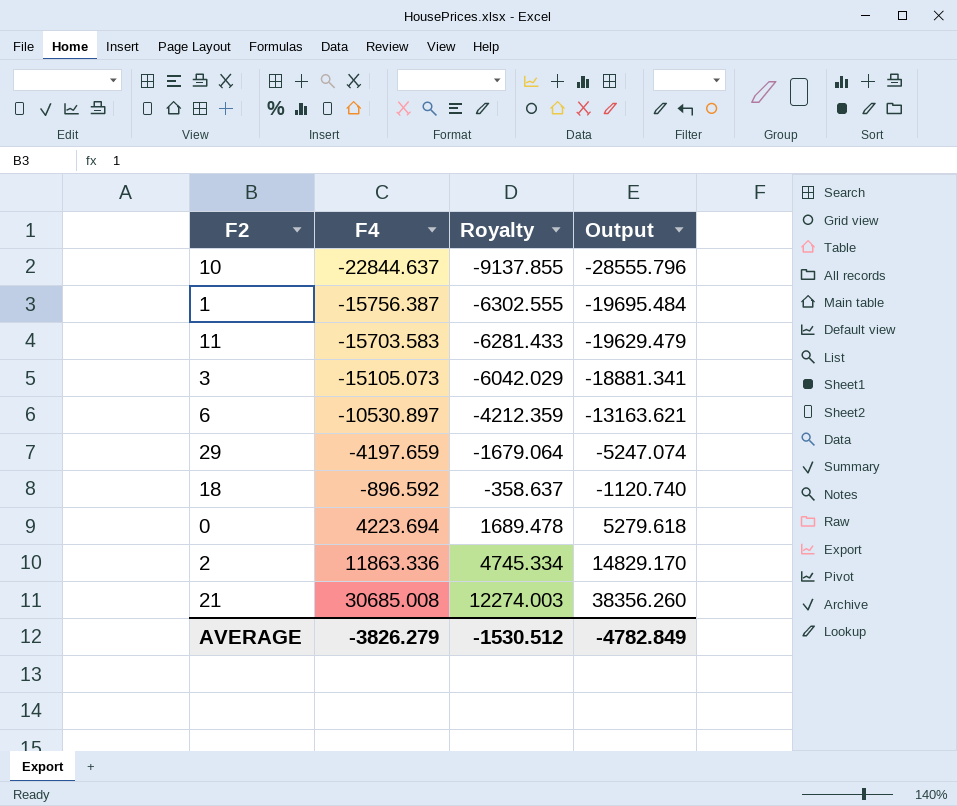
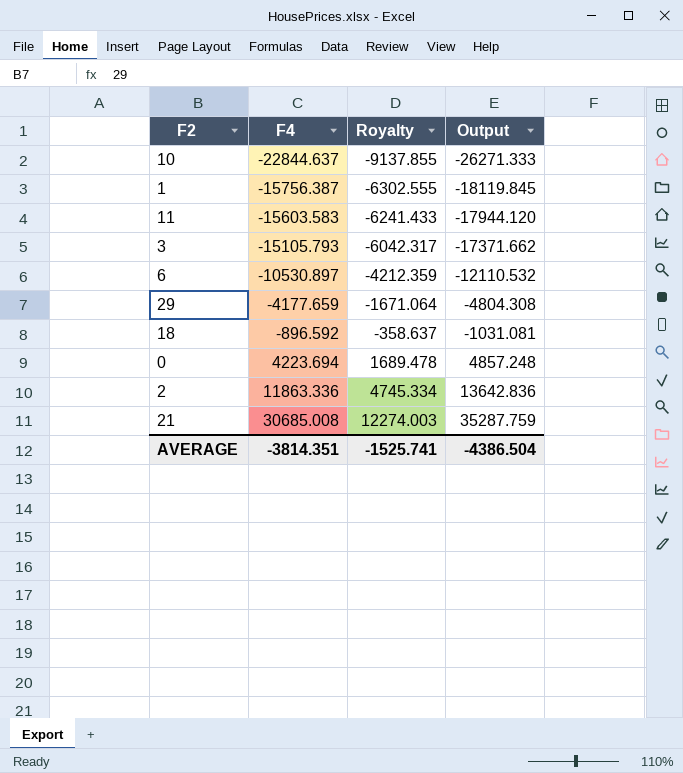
column Output | formula: [F4] * 1.25 -> [F4] * 1.15
11 | F4: -15703.583 -> -15603.583
11 | Royalty: -6281.433 -> -6241.433
3 | F4: -15105.073 -> -15105.793
3 | Royalty: -6042.029 -> -6042.317
29 | F4: -4197.659 -> -4177.659
29 | Royalty: -1679.064 -> -1671.064
AVERAGE | F4: -3826.279 -> -3814.351
AVERAGE | Royalty: -1530.512 -> -1525.741
AVERAGE | Output: -4782.849 -> -4386.504

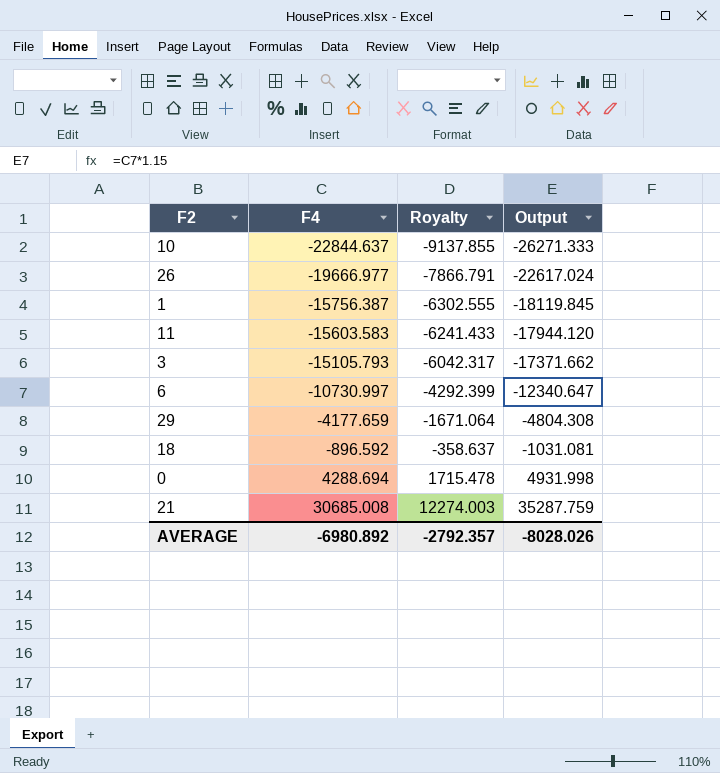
row 2: 11863.336 | 4745.334 | 13642.836 -> none
row 26: none -> -19666.977 | -7866.791 | -22617.024
6 | F4: -10530.897 -> -10730.997
6 | Royalty: -4212.359 -> -4292.399
6 | Output: -12110.532 -> -12340.647
0 | F4: 4223.694 -> 4288.694
0 | Royalty: 1689.478 -> 1715.478
0 | Output: 4857.248 -> 4931.998
AVERAGE | F4: -3814.351 -> -6980.892
AVERAGE | Royalty: -1525.741 -> -2792.357
AVERAGE | Output: -4386.504 -> -8028.026

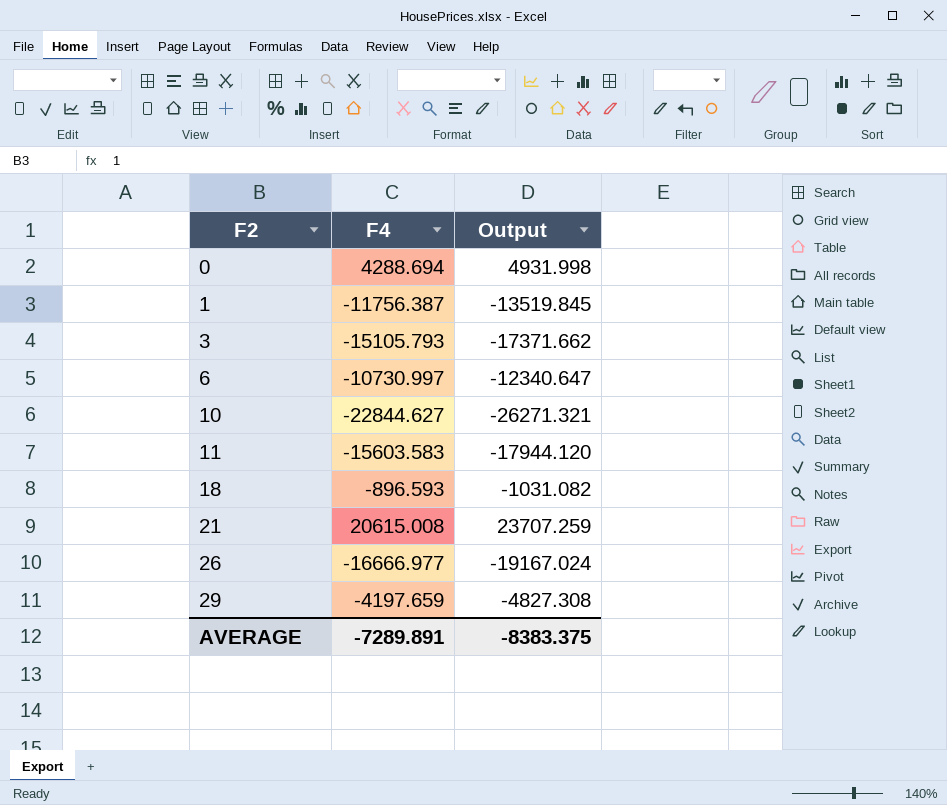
row order: F4 ascending -> F2 ascending
column Royalty | formula: [F4] * 0.4 -> none
1 | F4: -15756.387 -> -11756.387
1 | Output: -18119.845 -> -13519.845
10 | F4: -22844.637 -> -22844.627
10 | Output: -26271.333 -> -26271.321
18 | F4: -896.592 -> -896.593
18 | Output: -1031.081 -> -1031.082
21 | F4: 30685.008 -> 20615.008
21 | Output: 35287.759 -> 23707.259
26 | F4: -19666.977 -> -16666.977
26 | Output: -22617.024 -> -19167.024
29 | F4: -4177.659 -> -4197.659
29 | Output: -4804.308 -> -4827.308
AVERAGE | F4: -6980.892 -> -7289.891
AVERAGE | Output: -8028.026 -> -8383.375

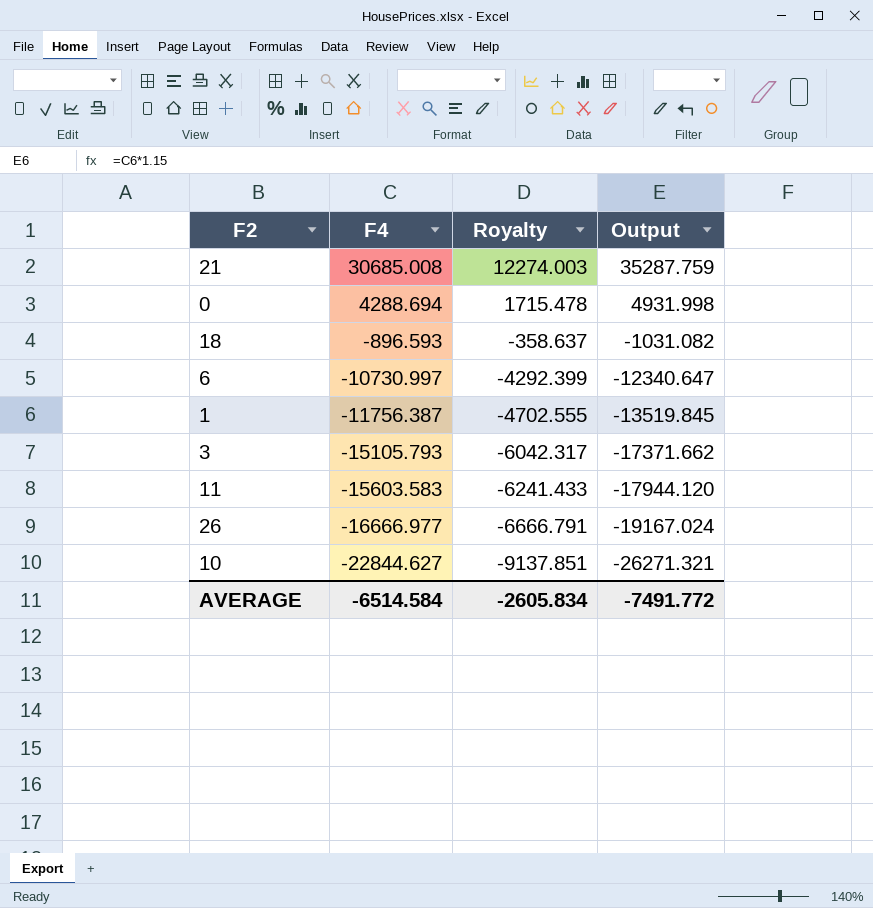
row order: F2 ascending -> F4 descending
column Royalty | formula: none -> [F4] * 0.4
row 29: -4197.659 | -4827.308 -> none
21 | F4: 20615.008 -> 30685.008
21 | Output: 23707.259 -> 35287.759
AVERAGE | F4: -7289.891 -> -6514.584
AVERAGE | Output: -8383.375 -> -7491.772

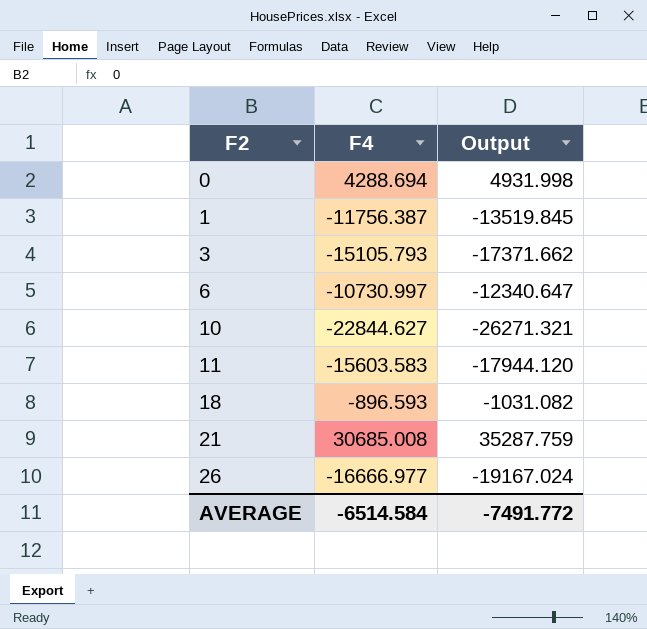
row order: F4 descending -> F2 ascending
column Royalty | formula: [F4] * 0.4 -> none

